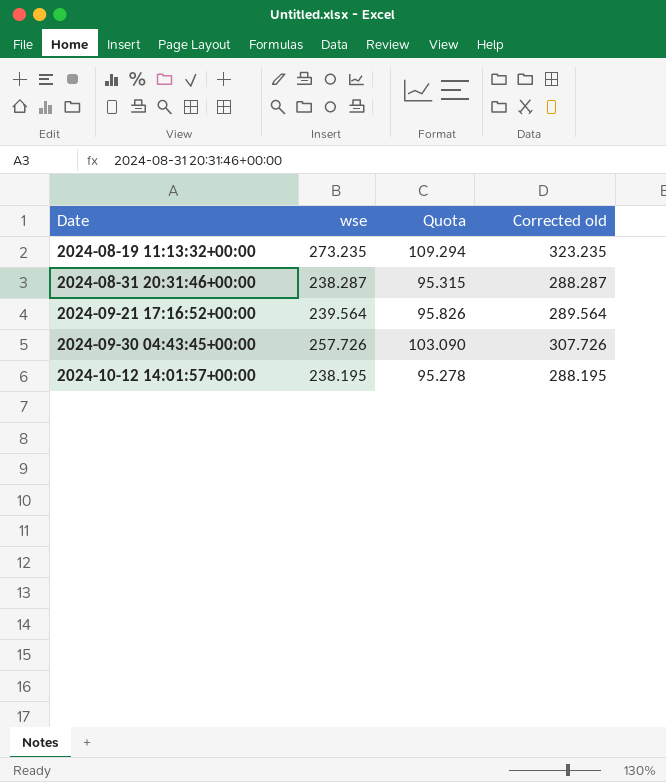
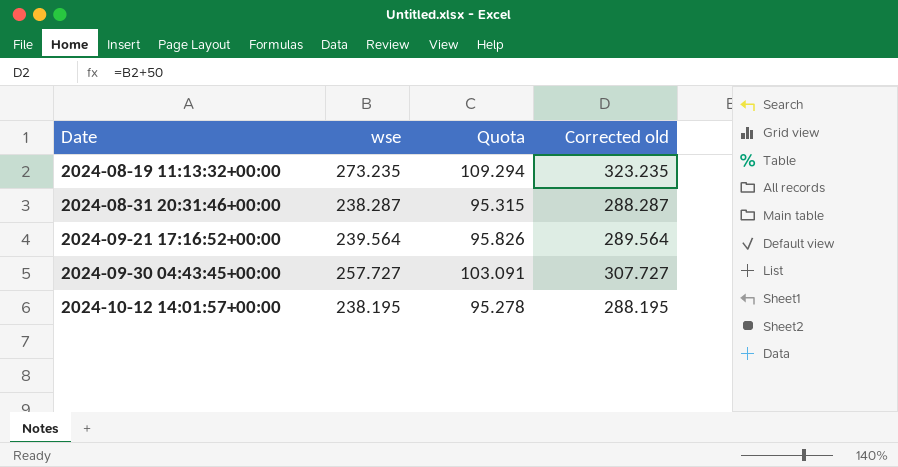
2024-09-30 04:43:45+00:00 | wse: 257.726 -> 257.727
2024-09-30 04:43:45+00:00 | Quota: 103.090 -> 103.091
2024-09-30 04:43:45+00:00 | Corrected old: 307.726 -> 307.727

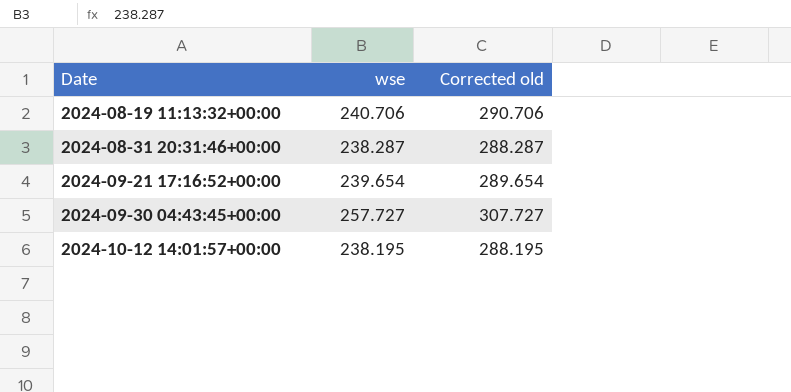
column Quota | formula: [wse] * 0.4 -> none
2024-08-19 11:13:32+00:00 | wse: 273.235 -> 240.706
2024-08-19 11:13:32+00:00 | Corrected old: 323.235 -> 290.706
2024-09-21 17:16:52+00:00 | wse: 239.564 -> 239.654
2024-09-21 17:16:52+00:00 | Corrected old: 289.564 -> 289.654

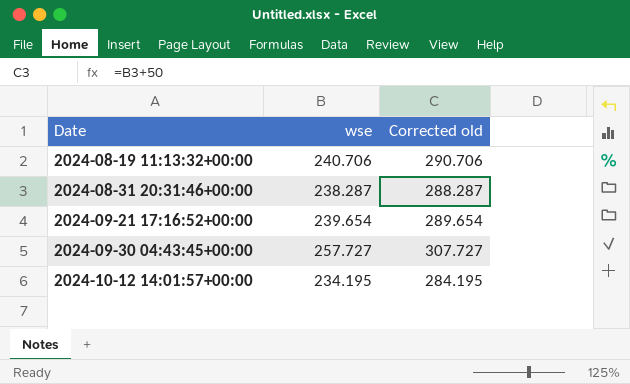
2024-10-12 14:01:57+00:00 | wse: 238.195 -> 234.195
2024-10-12 14:01:57+00:00 | Corrected old: 288.195 -> 284.195

